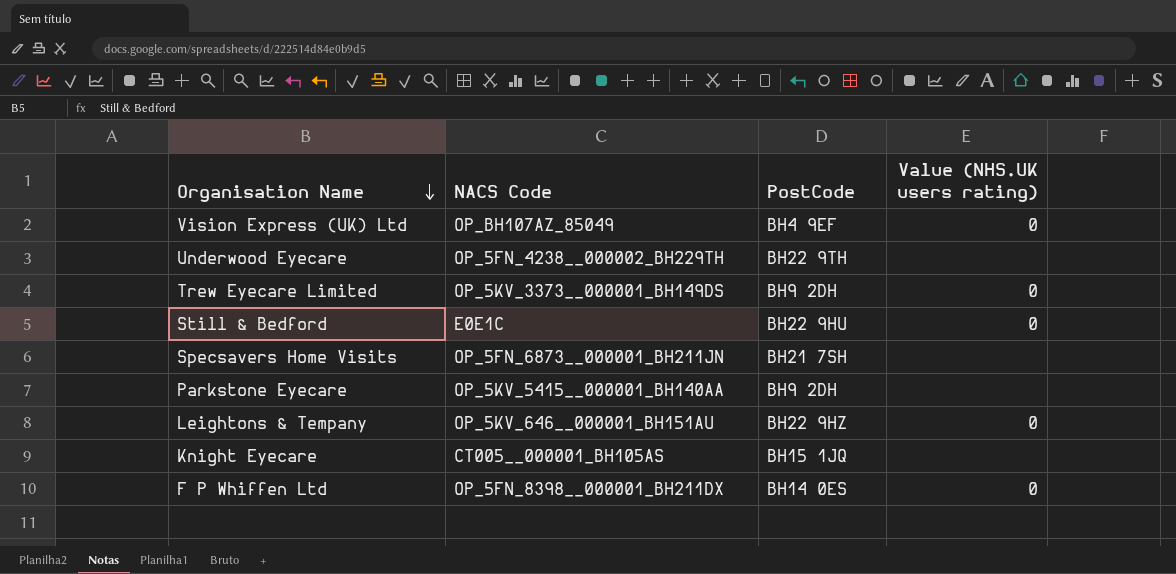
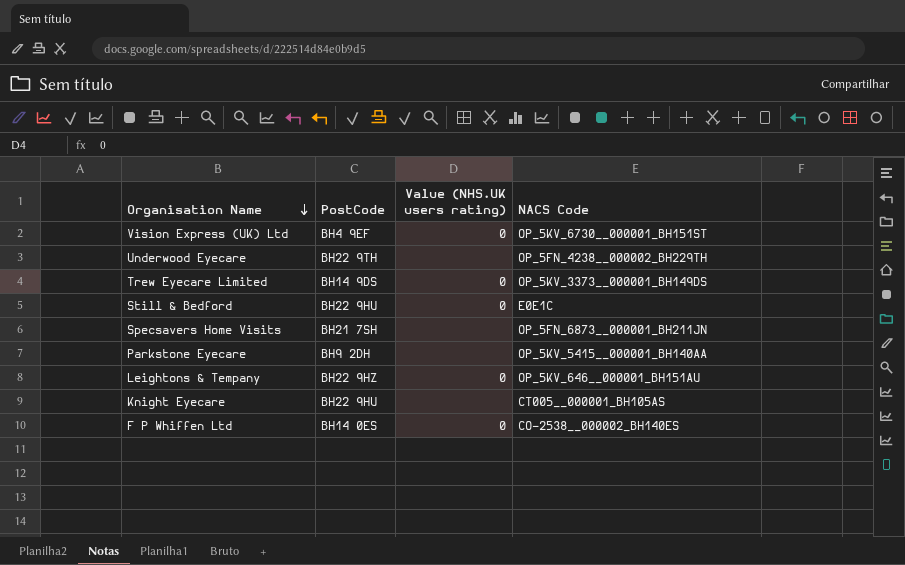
column NACS Code | position: 2 -> 4
Vision Express (UK) Ltd | NACS Code: OP_BH107AZ_85049 -> OP_5KV_6730__000001_BH151ST
Trew Eyecare Limited | PostCode: BH9 2DH -> BH14 9DS
Knight Eyecare | PostCode: BH15 1JQ -> BH22 9HU
F P Whiffen Ltd | NACS Code: OP_5FN_8398__000001_BH211DX -> CO-2538__000002_BH140ES

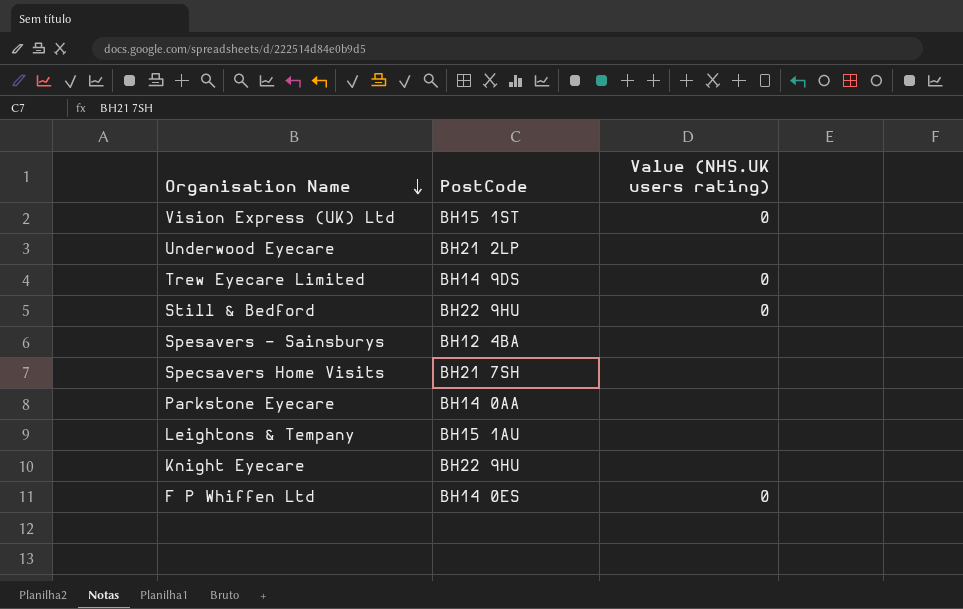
column NACS Code | position: 4 -> none
Vision Express (UK) Ltd | PostCode: BH4 9EF -> BH15 1ST
Underwood Eyecare | PostCode: BH22 9TH -> BH21 2LP
row Spesavers - Sainsburys: none -> BH12 4BA | none
Parkstone Eyecare | PostCode: BH9 2DH -> BH14 0AA
Leightons & Tempany | PostCode: BH22 9HZ -> BH15 1AU
Leightons & Tempany | Value (NHS.UK users rating): 0 -> none

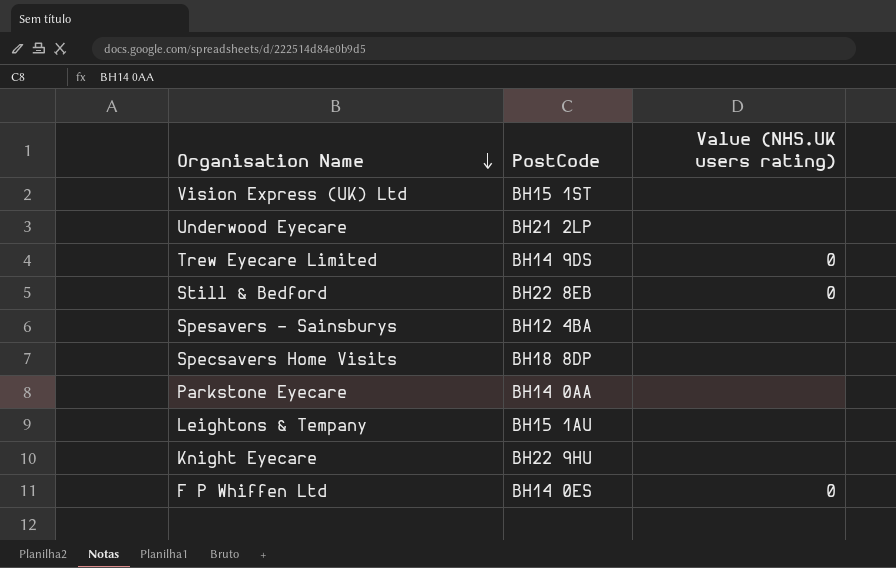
Vision Express (UK) Ltd | Value (NHS.UK users rating): 0 -> none
Still & Bedford | PostCode: BH22 9HU -> BH22 8EB
Specsavers Home Visits | PostCode: BH21 7SH -> BH18 8DP

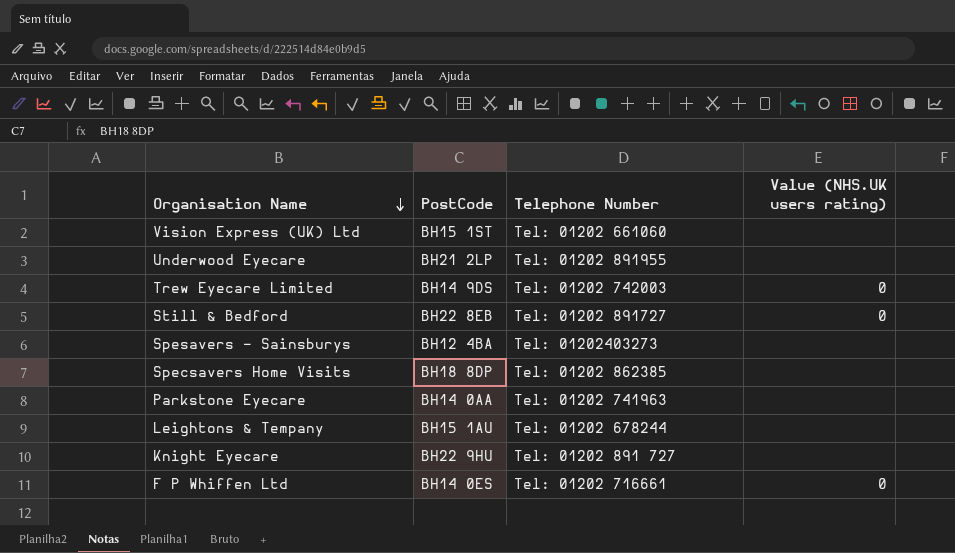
column Telephone Number | position: none -> 3

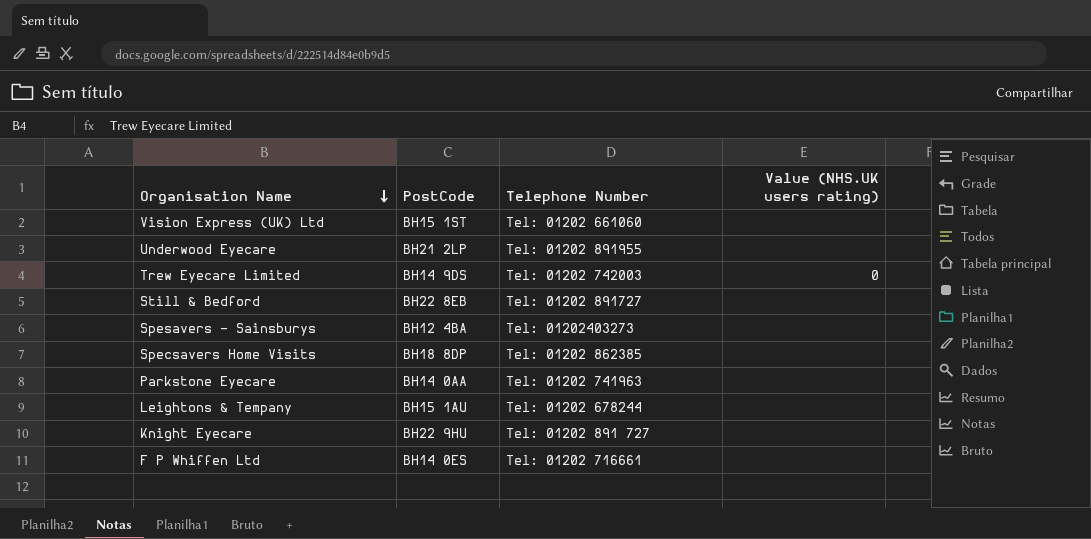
Still & Bedford | Value (NHS.UK users rating): 0 -> none
F P Whiffen Ltd | Value (NHS.UK users rating): 0 -> none

